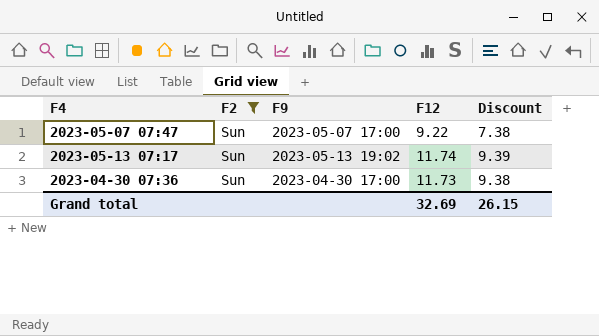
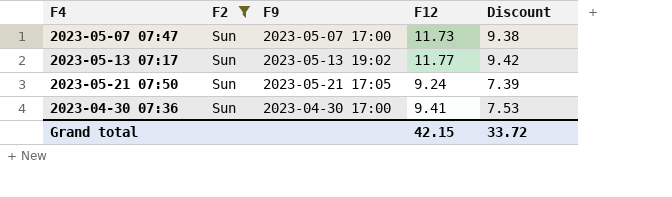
2023-05-07 07:47 | F12: 9.22 -> 11.73
2023-05-07 07:47 | Discount: 7.38 -> 9.38
2023-05-13 07:17 | F12: 11.74 -> 11.77
2023-05-13 07:17 | Discount: 9.39 -> 9.42
row 2023-05-21 07:50: none -> Sun | 2023-05-21 17:05 | 9.24 | 7.39
2023-04-30 07:36 | F12: 11.73 -> 9.41
2023-04-30 07:36 | Discount: 9.38 -> 7.53
Grand total | F12: 32.69 -> 42.15
Grand total | Discount: 26.15 -> 33.72

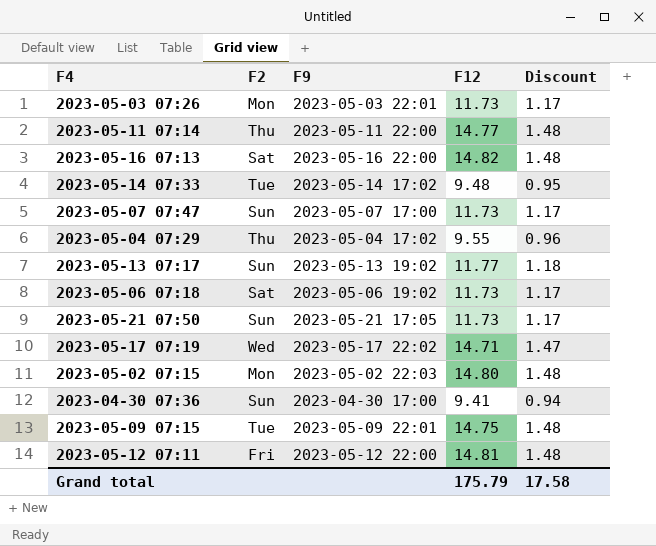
filter: F2 = Sun -> none
column Discount | formula: [F12] * 0.8 -> [F12] * 0.1
2023-05-21 07:50 | F12: 9.24 -> 11.73
Grand total | F12: 42.15 -> 175.79
Grand total | Discount: 33.72 -> 17.58

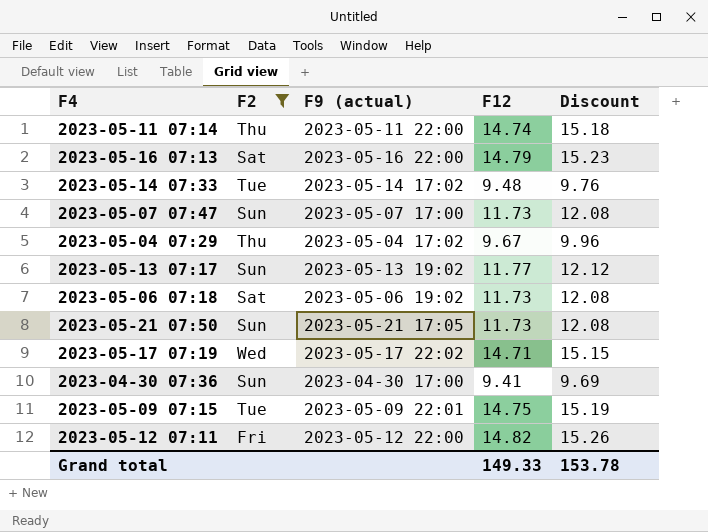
filter: none -> F2 != Mon
column name: F9 -> F9 (actual)
column Discount | formula: [F12] * 0.1 -> [F12] * 1.03
2023-05-11 07:14 | F12: 14.77 -> 14.74
2023-05-16 07:13 | F12: 14.82 -> 14.79
2023-05-04 07:29 | F12: 9.55 -> 9.67
2023-05-12 07:11 | F12: 14.81 -> 14.82
Grand total | F12: 175.79 -> 149.33
Grand total | Discount: 17.58 -> 153.78

